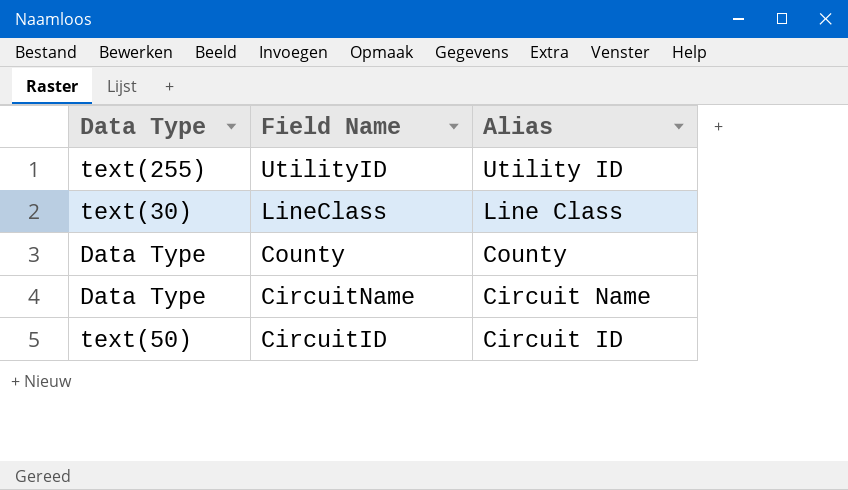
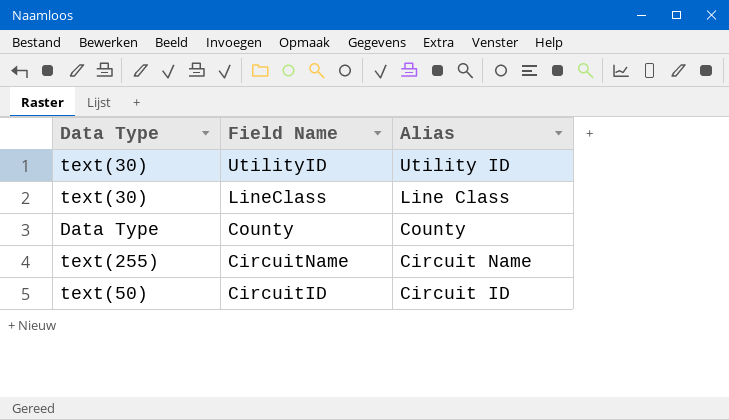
UtilityID | Data Type: text(255) -> text(30)
CircuitName | Data Type: Data Type -> text(255)

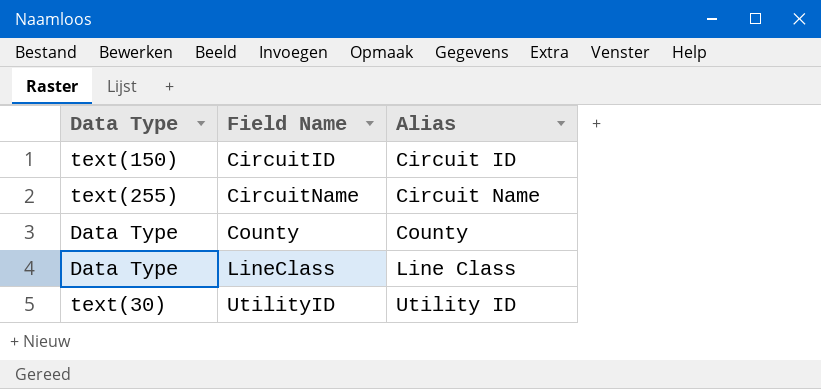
row order: Field Name descending -> Field Name ascending
CircuitID | Data Type: text(50) -> text(150)
LineClass | Data Type: text(30) -> Data Type

